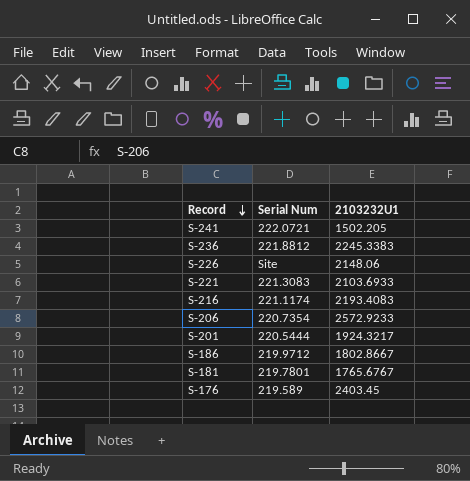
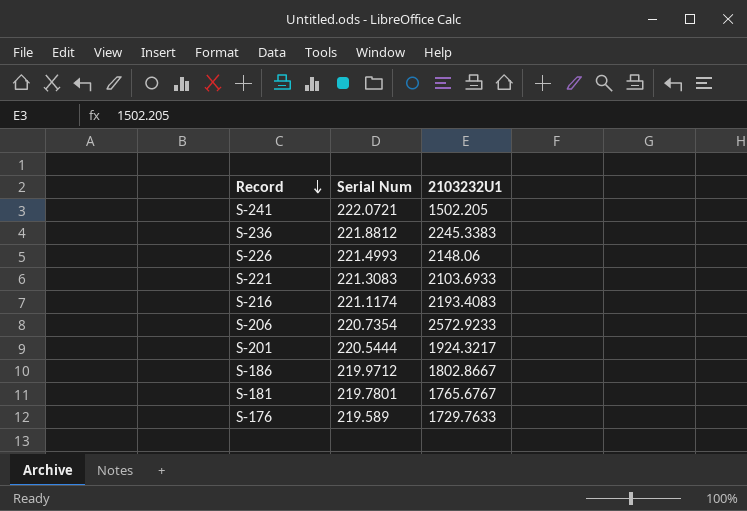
S-226 | Serial Num: Site -> 221.4993
S-176 | 2103232U1: 2403.45 -> 1729.7633

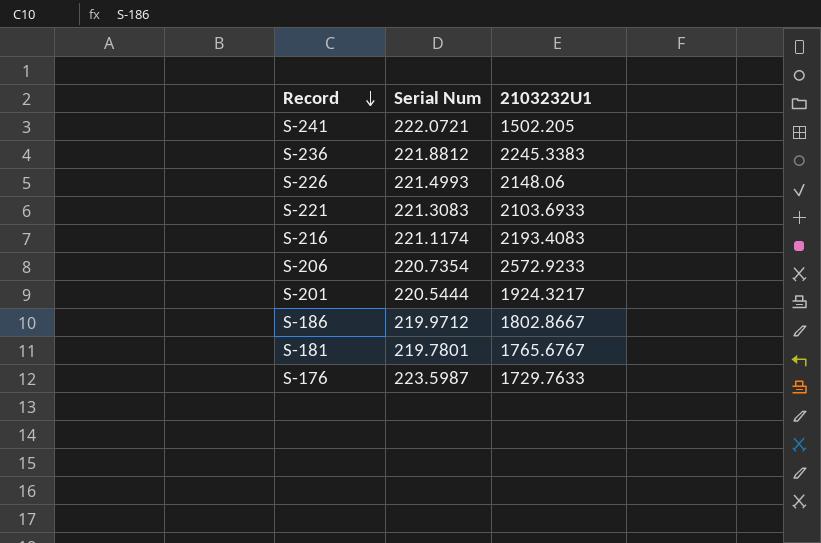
S-176 | Serial Num: 219.589 -> 223.5987

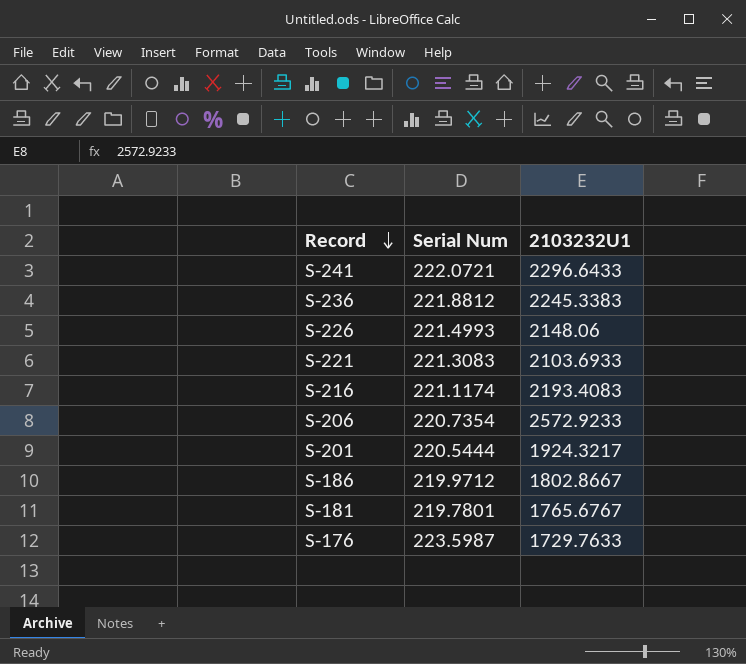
S-241 | 2103232U1: 1502.205 -> 2296.6433

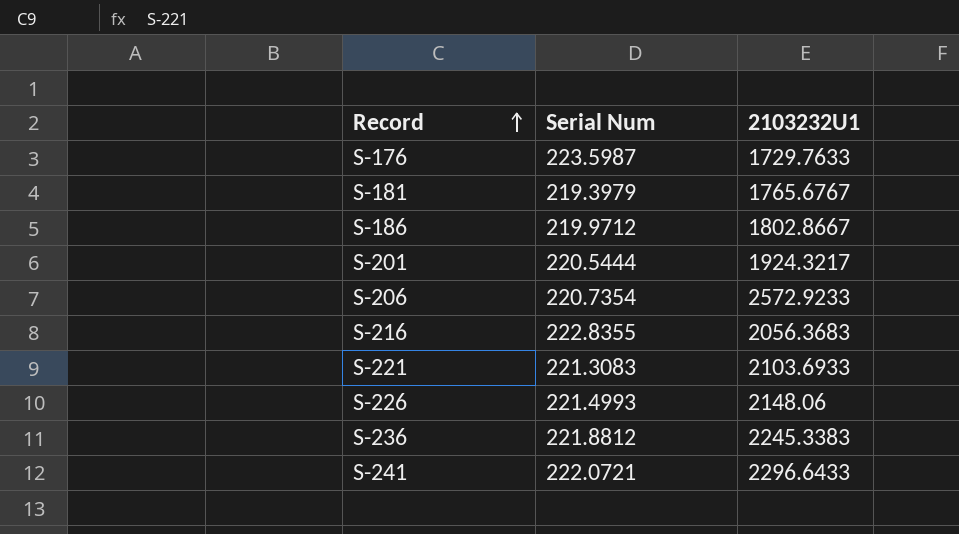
row order: Record descending -> Record ascending
S-181 | Serial Num: 219.7801 -> 219.3979
S-216 | Serial Num: 221.1174 -> 222.8355
S-216 | 2103232U1: 2193.4083 -> 2056.3683

